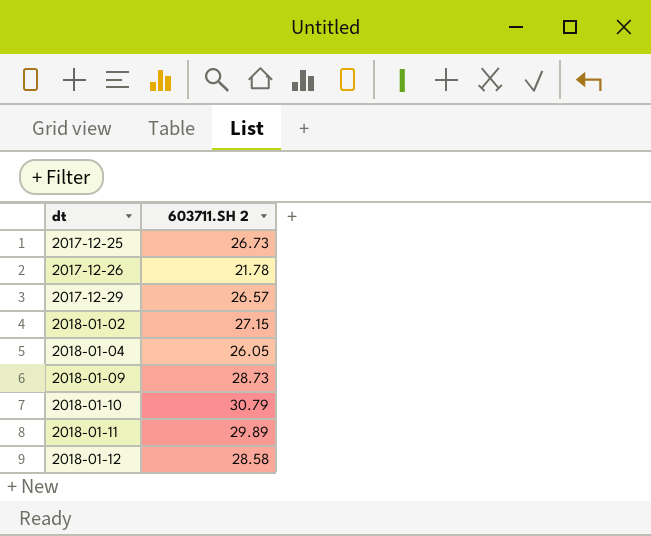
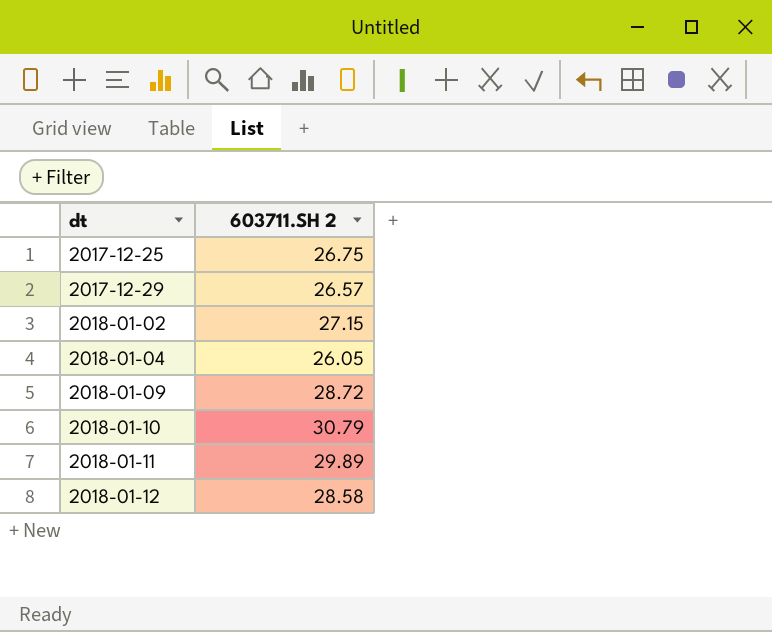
row 2017-12-26: 21.78 -> none
2017-12-25 | 603711.SH 2: 26.73 -> 26.75
2018-01-09 | 603711.SH 2: 28.73 -> 28.72

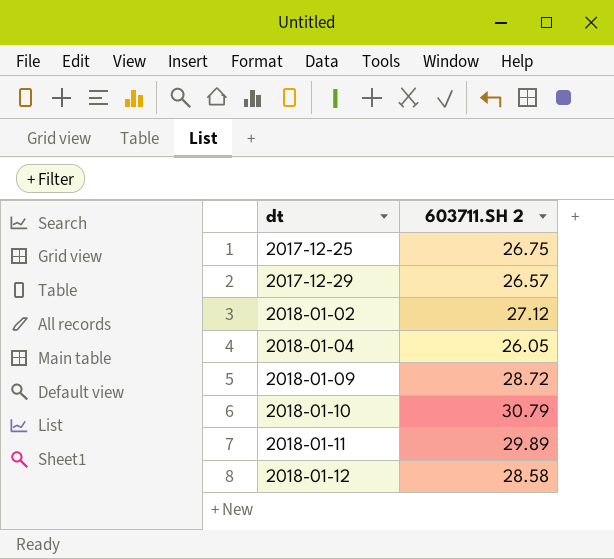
2018-01-02 | 603711.SH 2: 27.15 -> 27.12

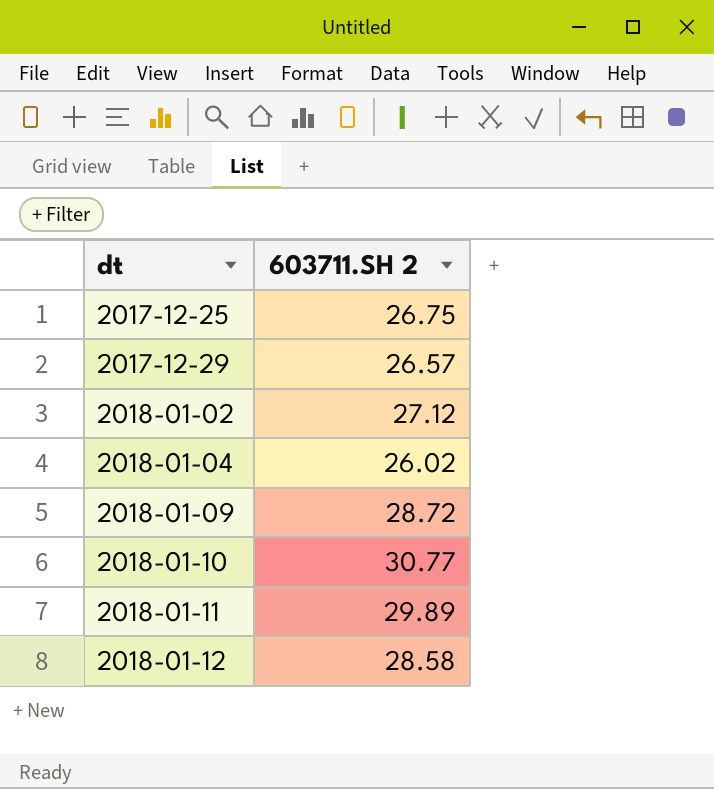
2018-01-04 | 603711.SH 2: 26.05 -> 26.02
2018-01-10 | 603711.SH 2: 30.79 -> 30.77

